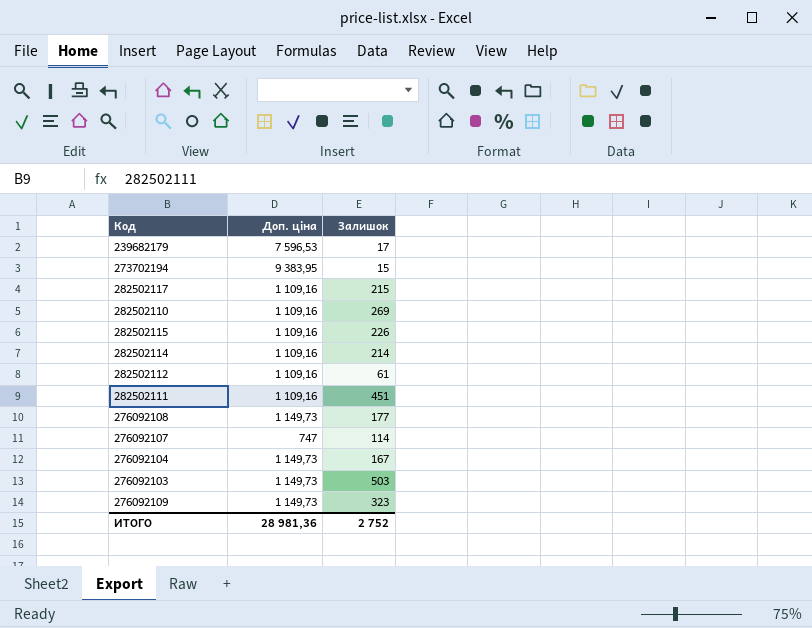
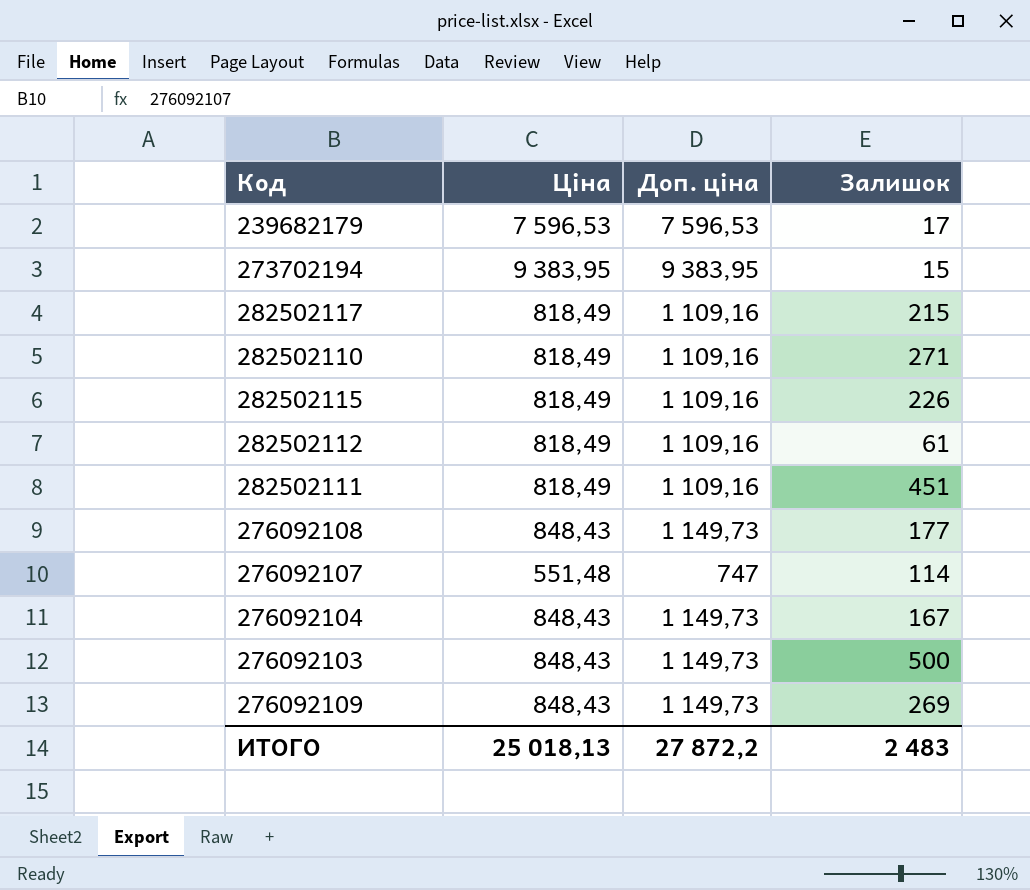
column Ціна | position: none -> 2
row 282502114: 1 109,16 | 214 -> none
282502110 | Залишок: 269 -> 271
276092103 | Залишок: 503 -> 500
276092109 | Залишок: 323 -> 269
ИТОГО | Доп. ціна: 28 981,36 -> 27 872,2
ИТОГО | Залишок: 2 752 -> 2 483

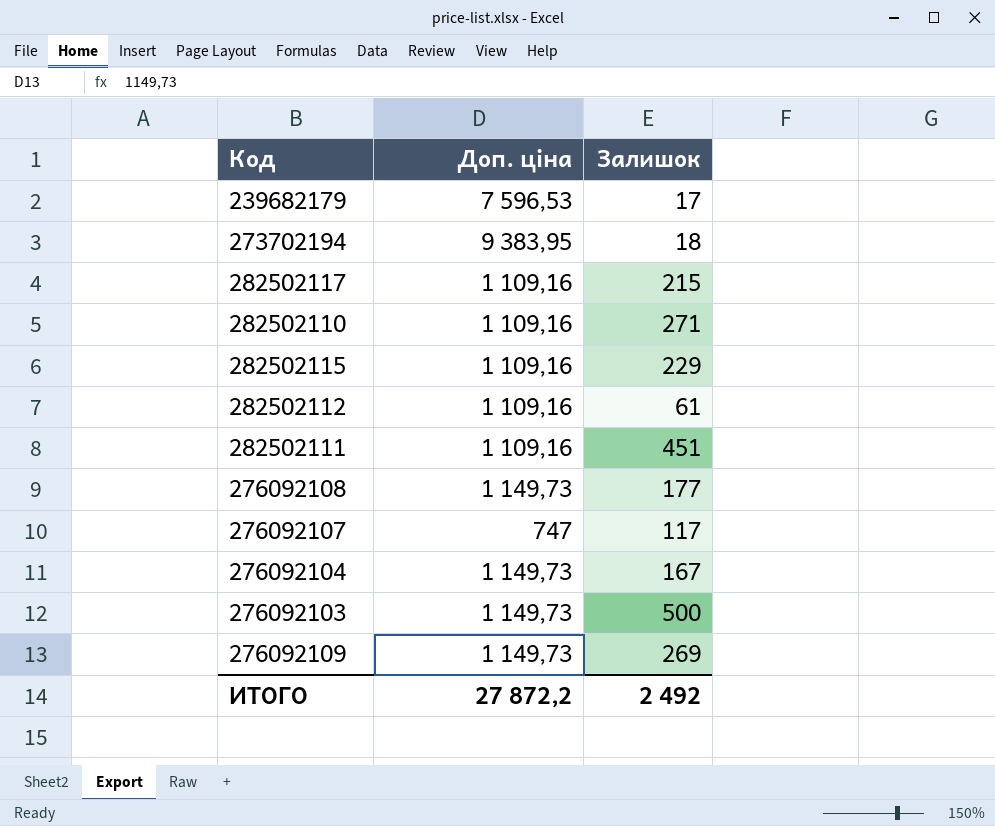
column Ціна | position: 2 -> none
273702194 | Залишок: 15 -> 18
282502115 | Залишок: 226 -> 229
276092107 | Залишок: 114 -> 117
ИТОГО | Залишок: 2 483 -> 2 492

